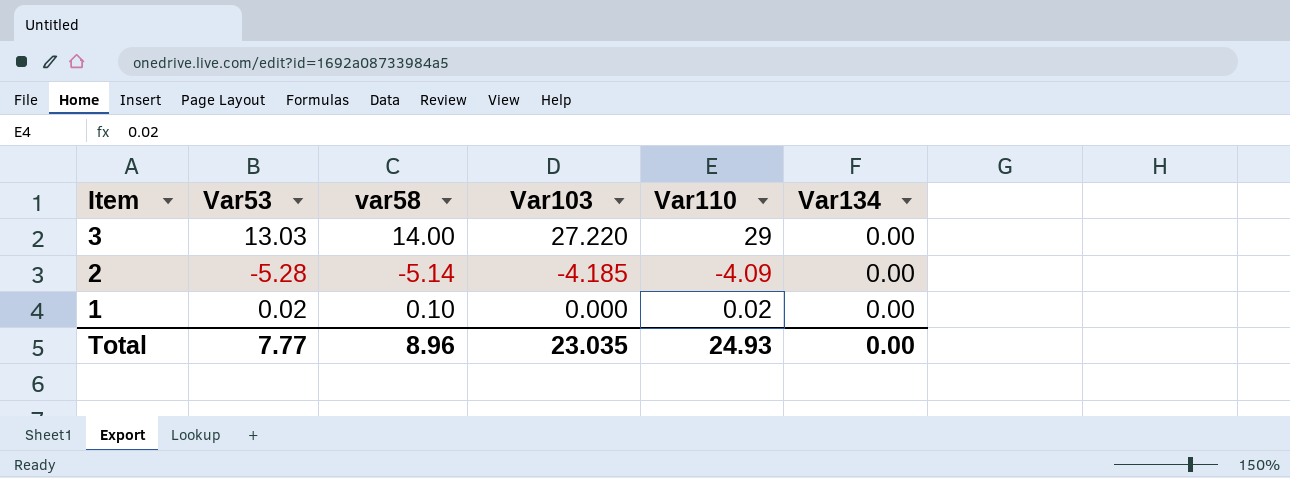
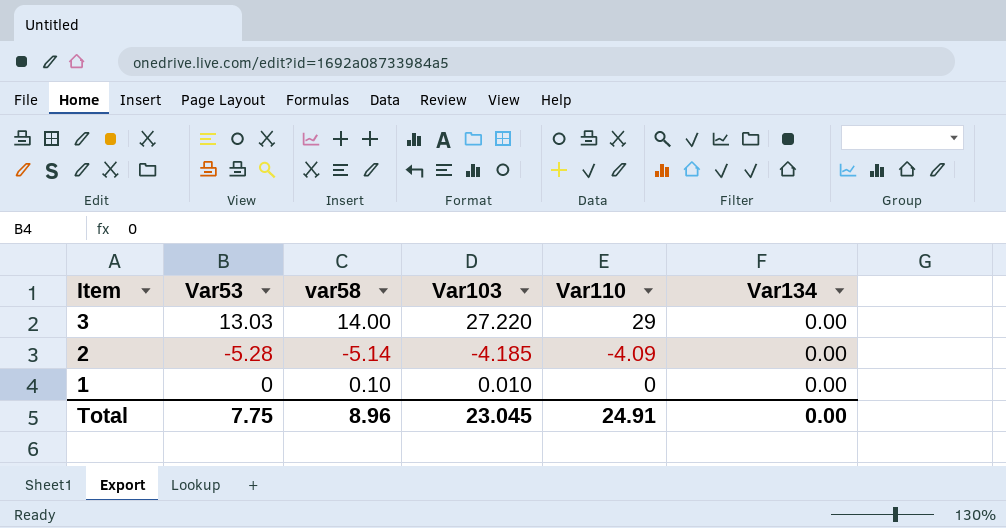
1 | Var53: 0.02 -> 0
1 | Var103: 0.000 -> 0.010
1 | Var110: 0.02 -> 0
Total | Var53: 7.77 -> 7.75
Total | Var103: 23.035 -> 23.045
Total | Var110: 24.93 -> 24.91

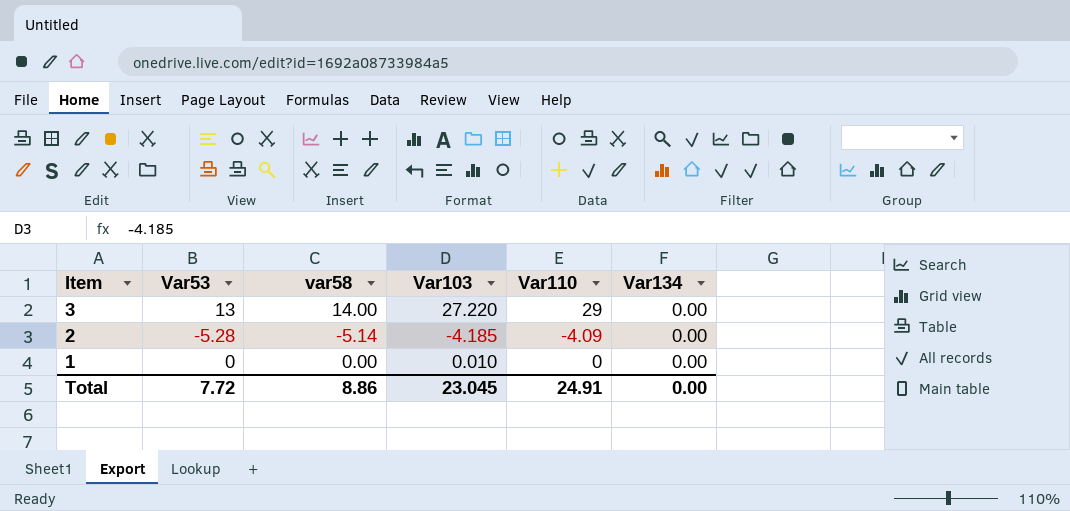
3 | Var53: 13.03 -> 13
1 | var58: 0.10 -> 0.00
Total | Var53: 7.75 -> 7.72
Total | var58: 8.96 -> 8.86

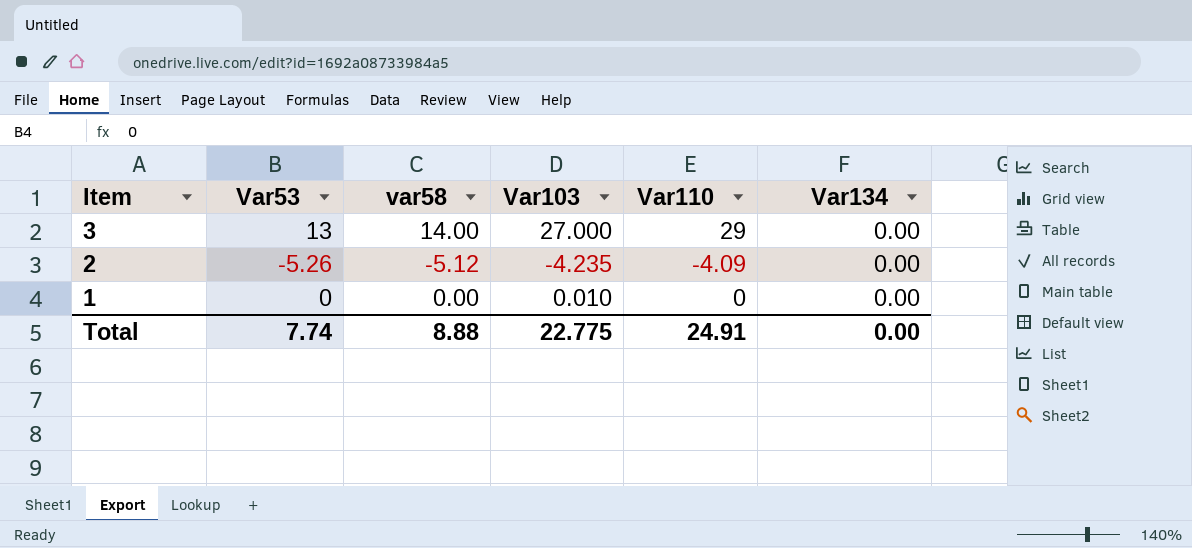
3 | Var103: 27.220 -> 27.000
2 | Var53: -5.28 -> -5.26
2 | var58: -5.14 -> -5.12
2 | Var103: -4.185 -> -4.235
Total | Var53: 7.72 -> 7.74
Total | var58: 8.86 -> 8.88
Total | Var103: 23.045 -> 22.775

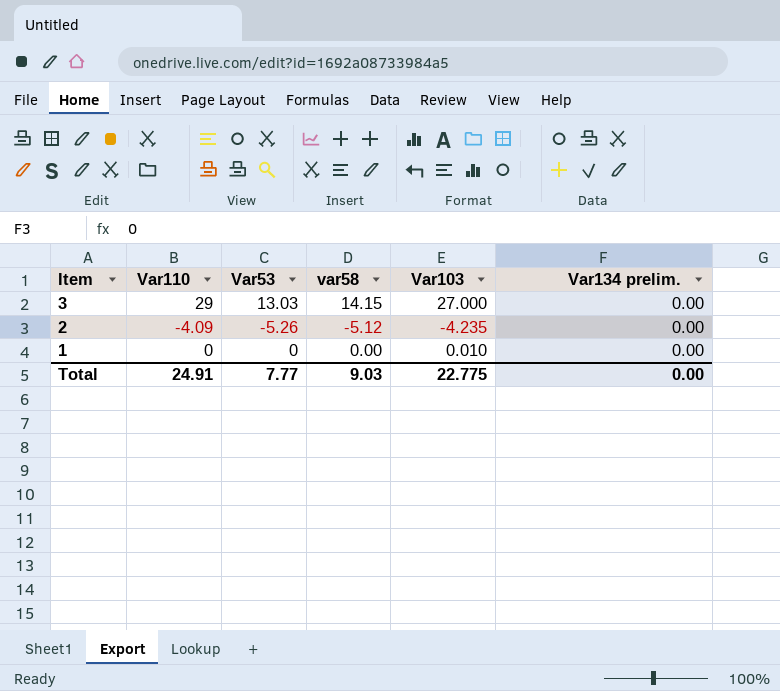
column Var110 | position: 5 -> 2
column name: Var134 -> Var134 prelim.
3 | Var53: 13 -> 13.03
3 | var58: 14.00 -> 14.15
Total | Var53: 7.74 -> 7.77
Total | var58: 8.88 -> 9.03

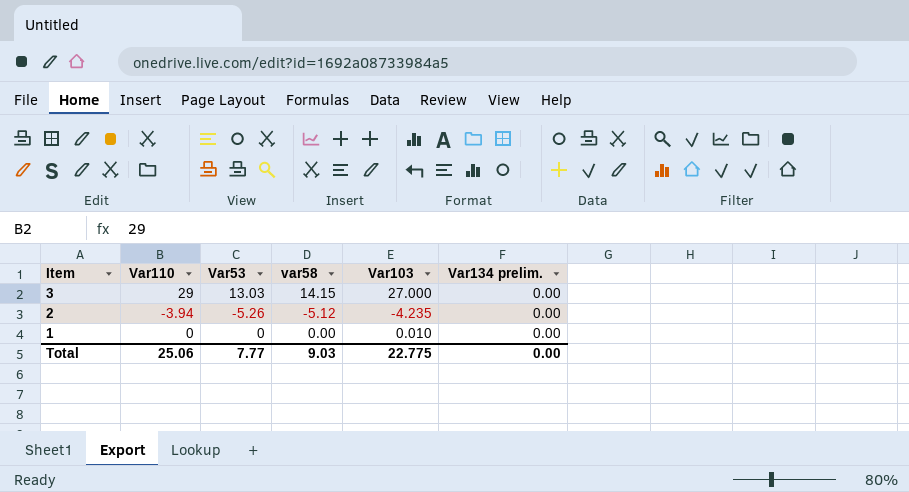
2 | Var110: -4.09 -> -3.94
Total | Var110: 24.91 -> 25.06

